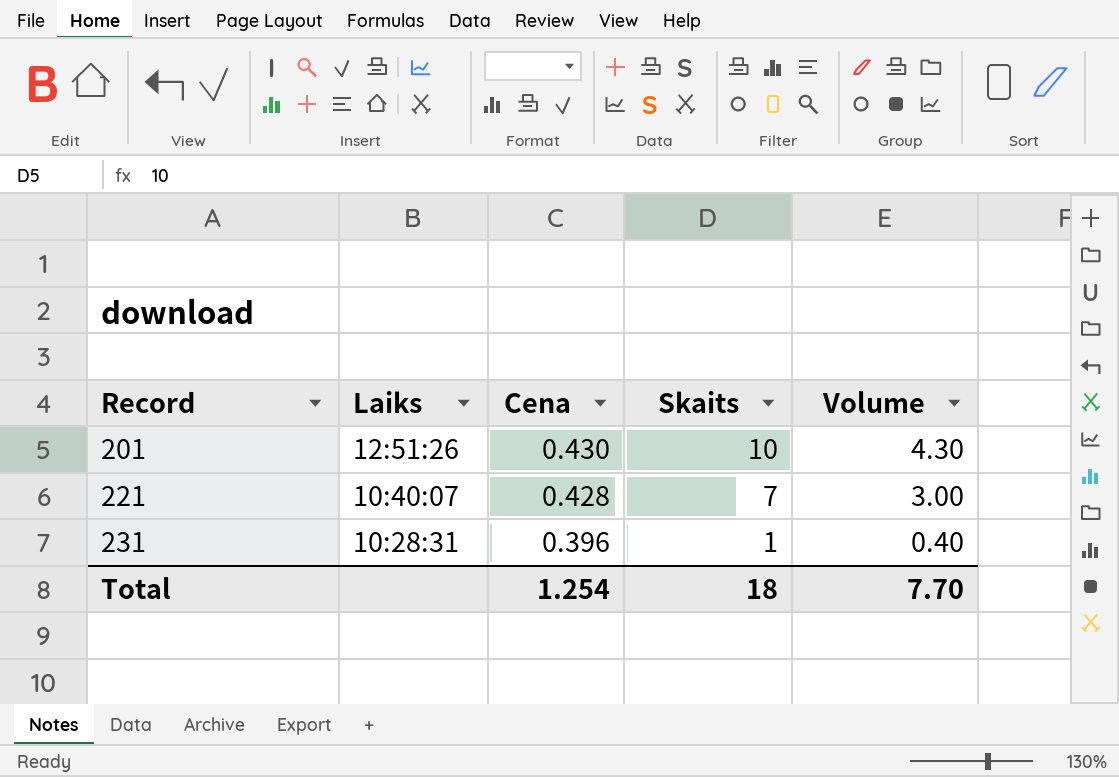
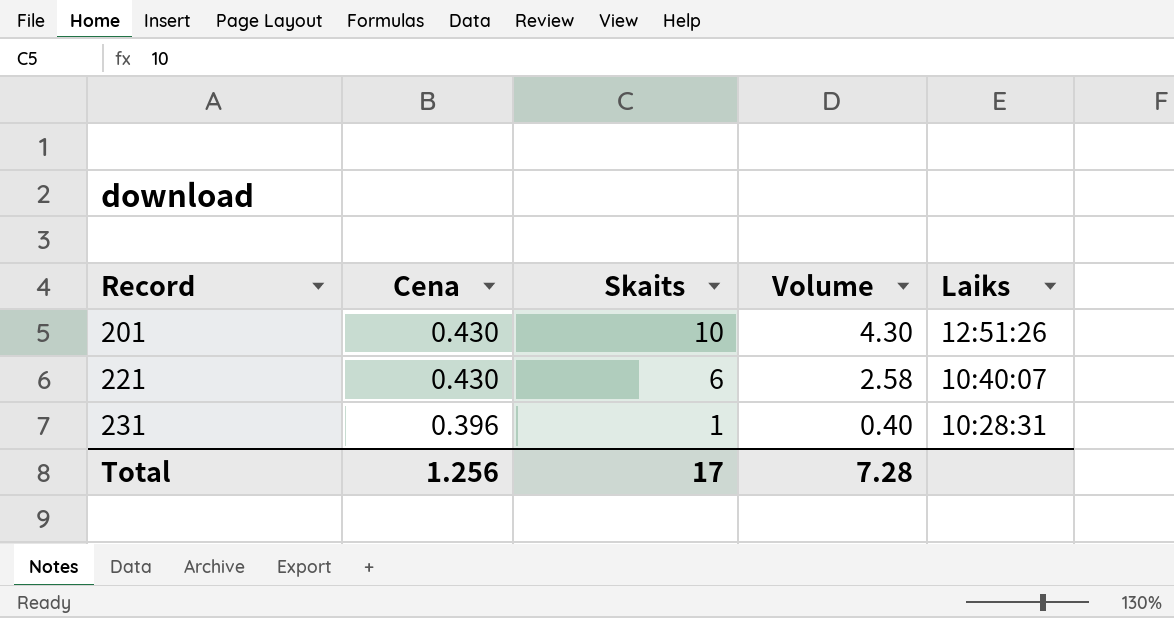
column Laiks | position: 2 -> 5
221 | Cena: 0.428 -> 0.430
221 | Skaits: 7 -> 6
221 | Volume: 3.00 -> 2.58
Total | Cena: 1.254 -> 1.256
Total | Skaits: 18 -> 17
Total | Volume: 7.70 -> 7.28

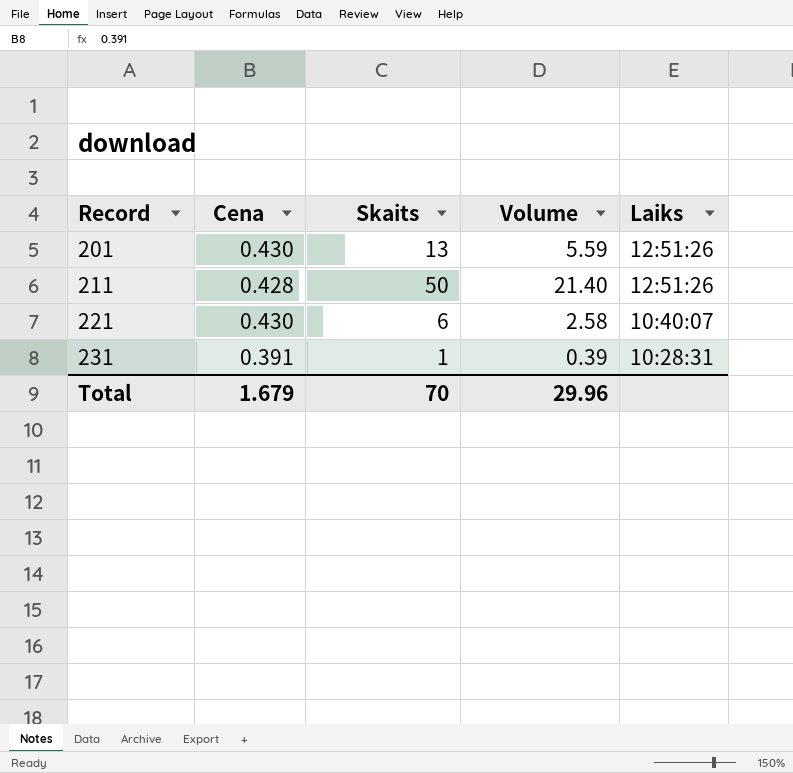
201 | Skaits: 10 -> 13
201 | Volume: 4.30 -> 5.59
row 211: none -> 0.428 | 50 | 21.40 | 12:51:26
231 | Cena: 0.396 -> 0.391
231 | Volume: 0.40 -> 0.39
Total | Cena: 1.256 -> 1.679
Total | Skaits: 17 -> 70
Total | Volume: 7.28 -> 29.96

